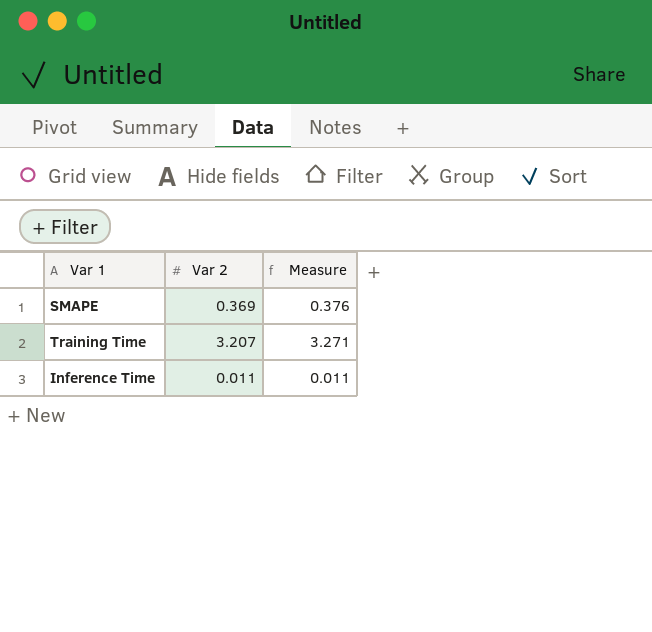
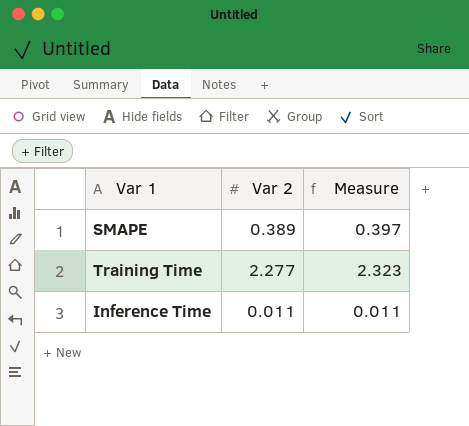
SMAPE | Var 2: 0.369 -> 0.389
SMAPE | Measure: 0.376 -> 0.397
Training Time | Var 2: 3.207 -> 2.277
Training Time | Measure: 3.271 -> 2.323

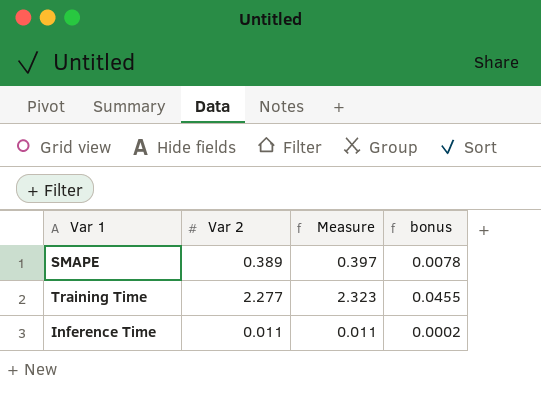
column bonus | formula: none -> [Var 2] * 0.02

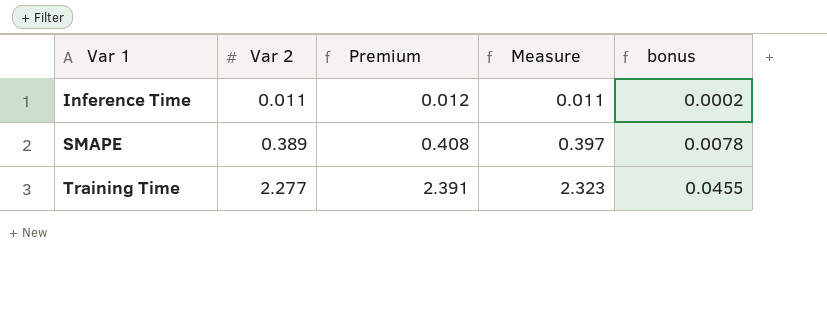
row order: none -> Var 1 ascending
column Premium | formula: none -> [Var 2] * 1.05

